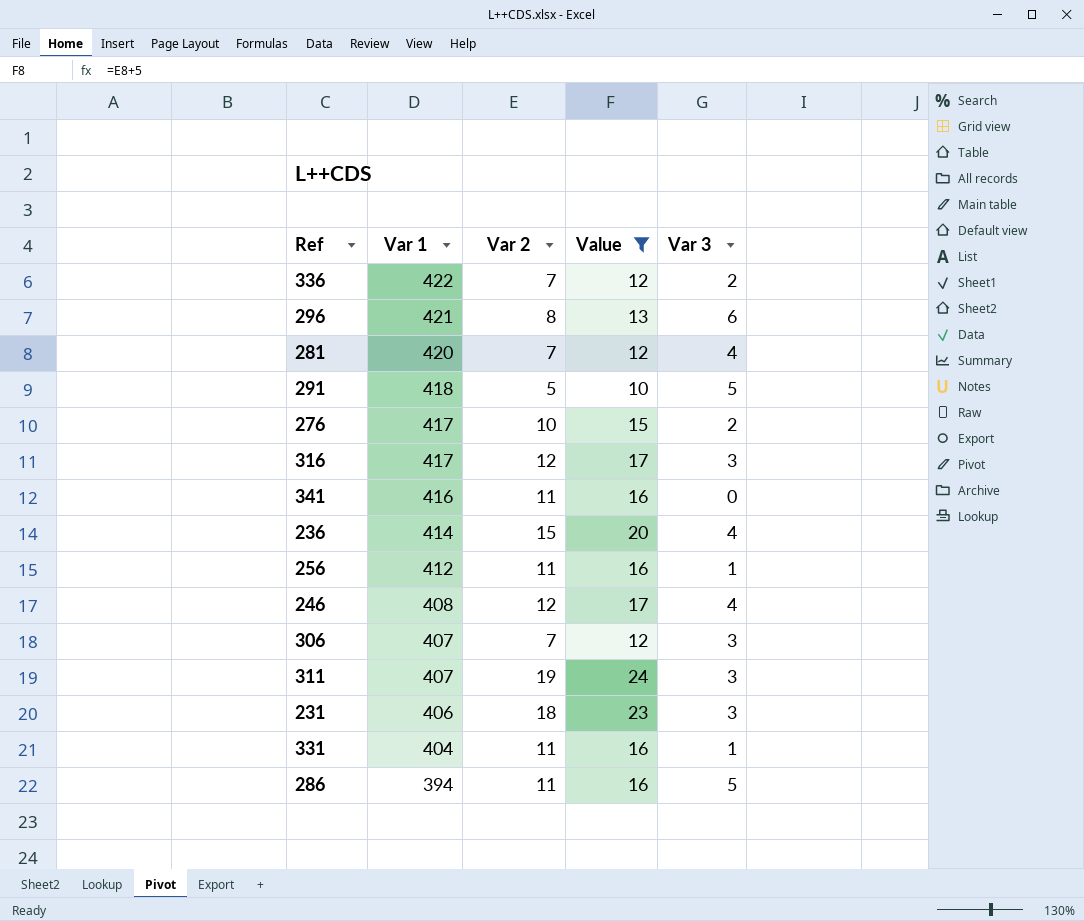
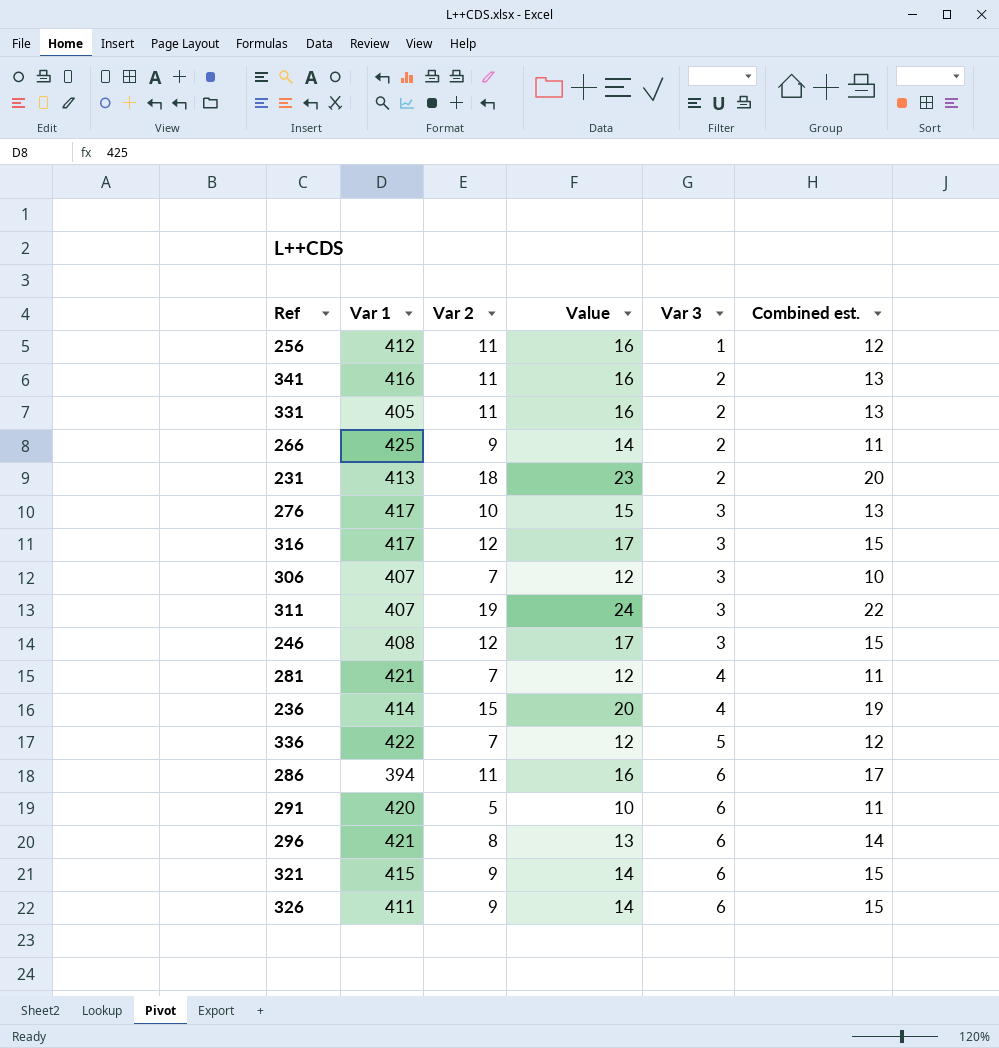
filter: Value != 14 -> none
row order: Var 1 descending -> Var 3 ascending
column Combined est. | formula: none -> [Var 2] + [Var 3]
341 | Var 3: 0 -> 2
331 | Var 1: 404 -> 405
331 | Var 3: 1 -> 2
231 | Var 1: 406 -> 413
231 | Var 3: 3 -> 2
276 | Var 3: 2 -> 3
246 | Var 3: 4 -> 3
281 | Var 1: 420 -> 421
336 | Var 3: 2 -> 5
286 | Var 3: 5 -> 6
291 | Var 1: 418 -> 420
291 | Var 3: 5 -> 6

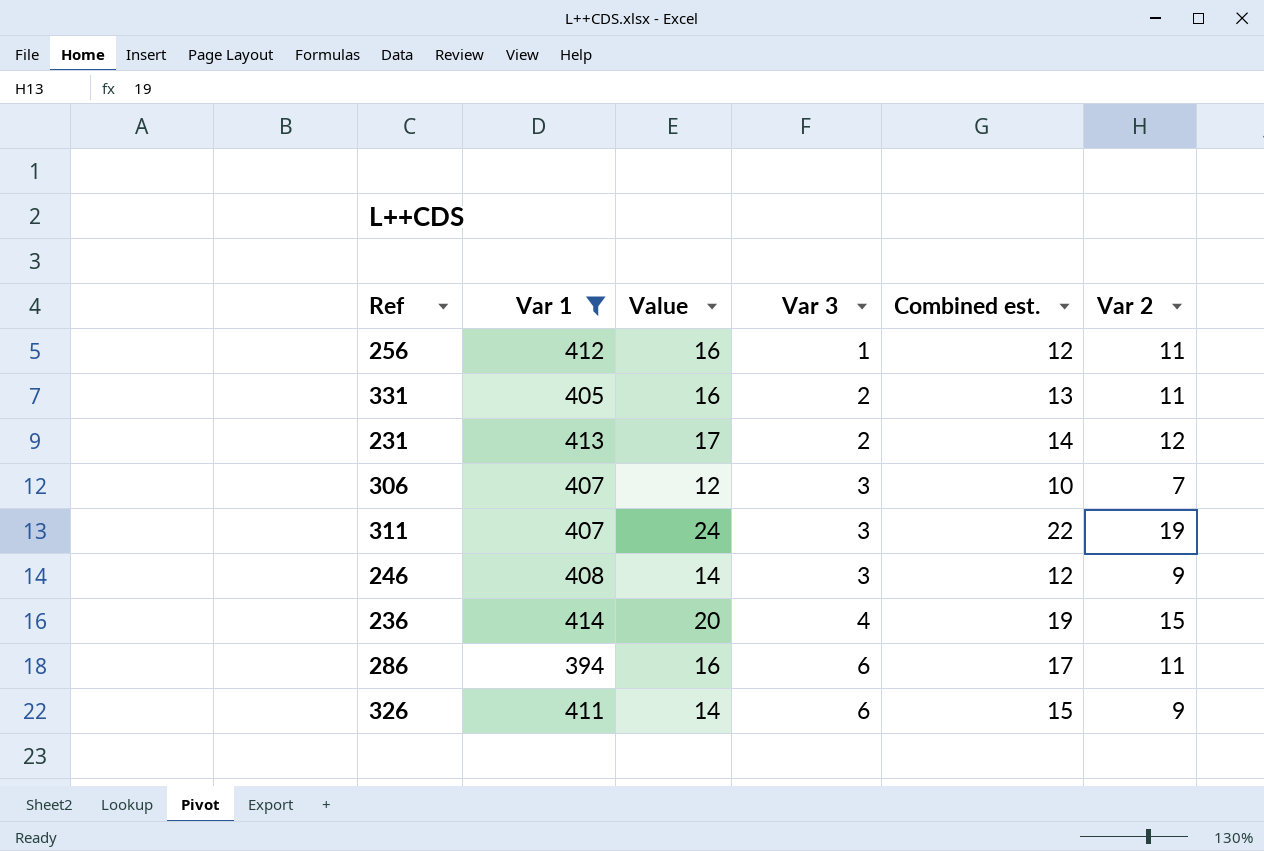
filter: none -> Var 1 <= 414
column Var 2 | position: 3 -> 6
231 | Value: 23 -> 17
231 | Combined est.: 20 -> 14
231 | Var 2: 18 -> 12
246 | Value: 17 -> 14
246 | Combined est.: 15 -> 12
246 | Var 2: 12 -> 9

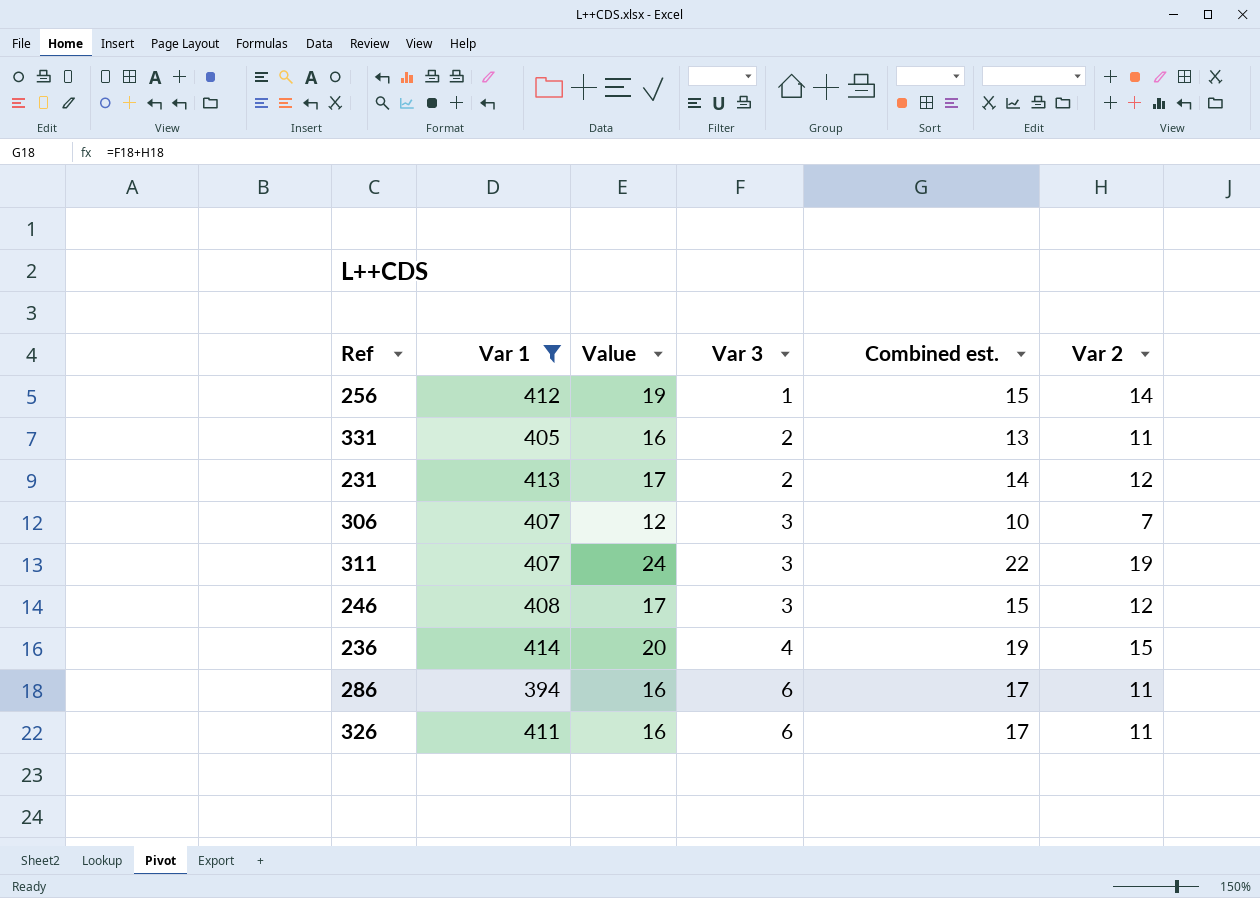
256 | Value: 16 -> 19
256 | Combined est.: 12 -> 15
256 | Var 2: 11 -> 14
246 | Value: 14 -> 17
246 | Combined est.: 12 -> 15
246 | Var 2: 9 -> 12
326 | Value: 14 -> 16
326 | Combined est.: 15 -> 17
326 | Var 2: 9 -> 11

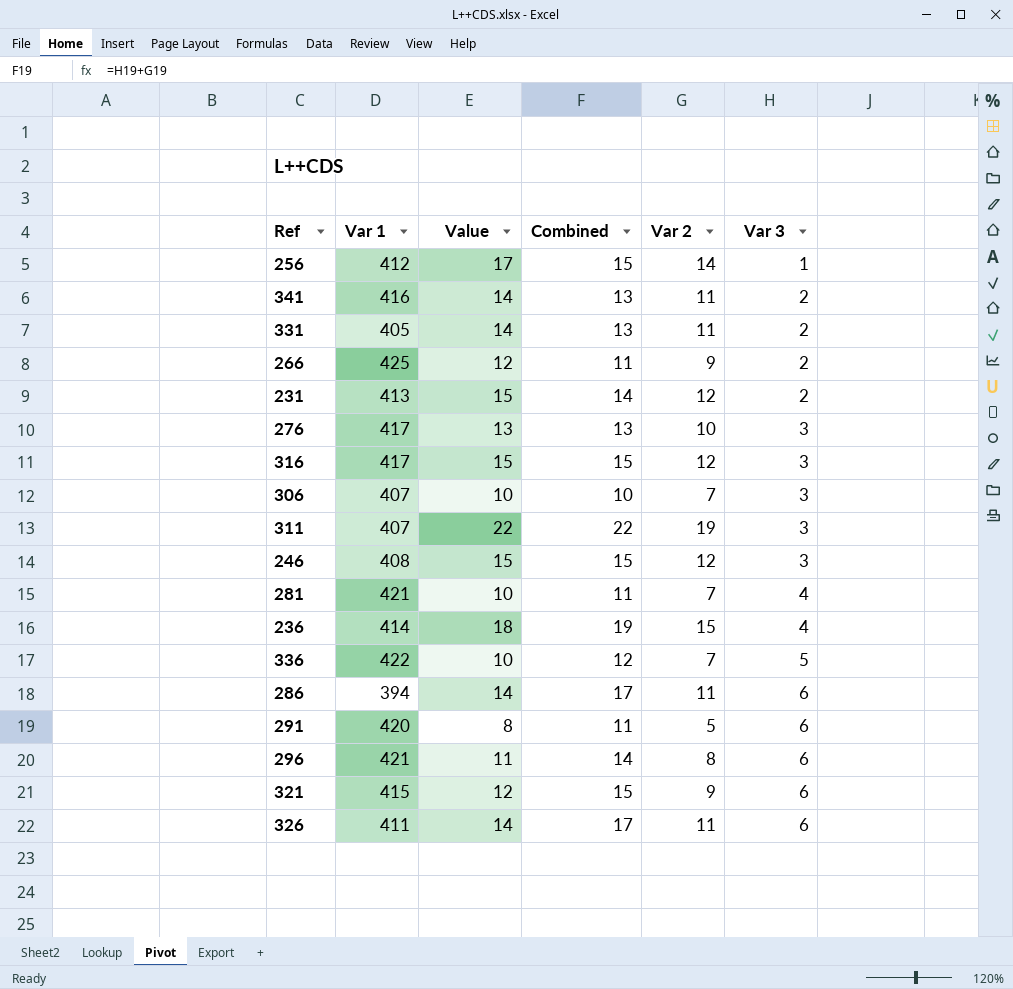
filter: Var 1 <= 414 -> none
column Value | formula: [Var 2] + 5 -> [Var 2] + 3
column name: Combined est. -> Combined
column Var 3 | position: 4 -> 6

